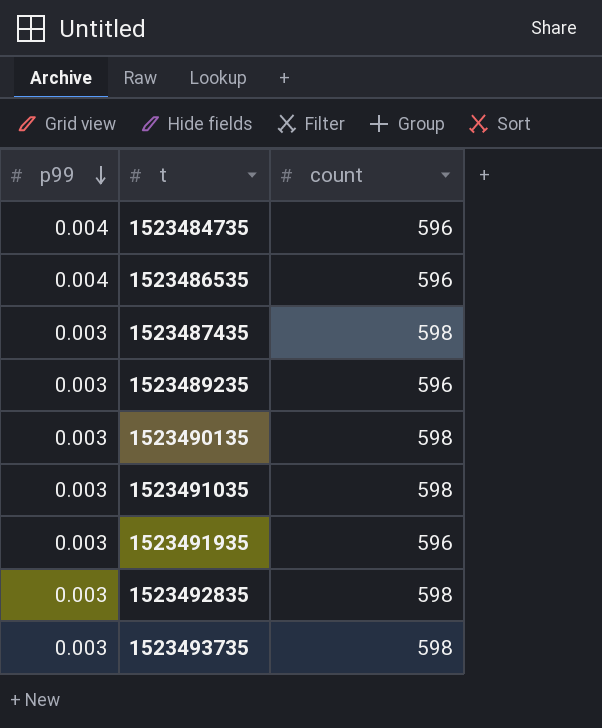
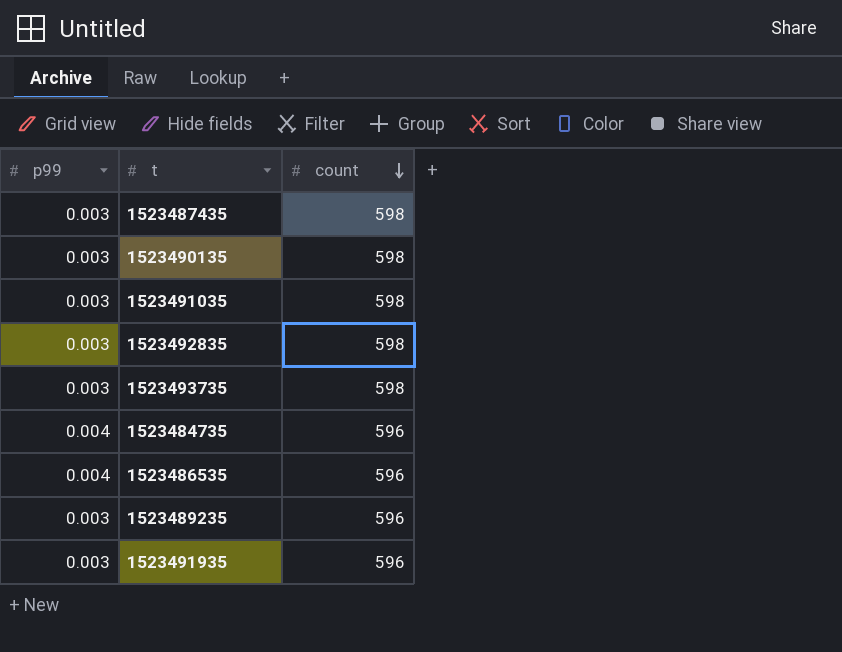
row order: p99 descending -> count descending

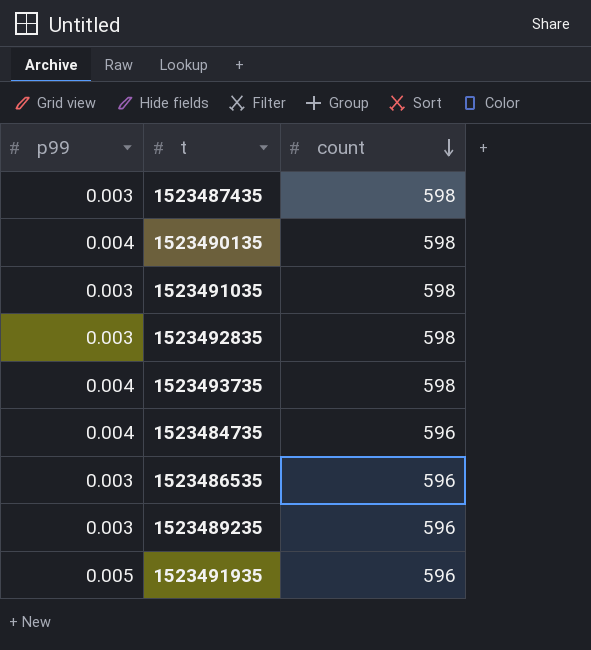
1523490135 | p99: 0.003 -> 0.004
1523493735 | p99: 0.003 -> 0.004
1523486535 | p99: 0.004 -> 0.003
1523491935 | p99: 0.003 -> 0.005

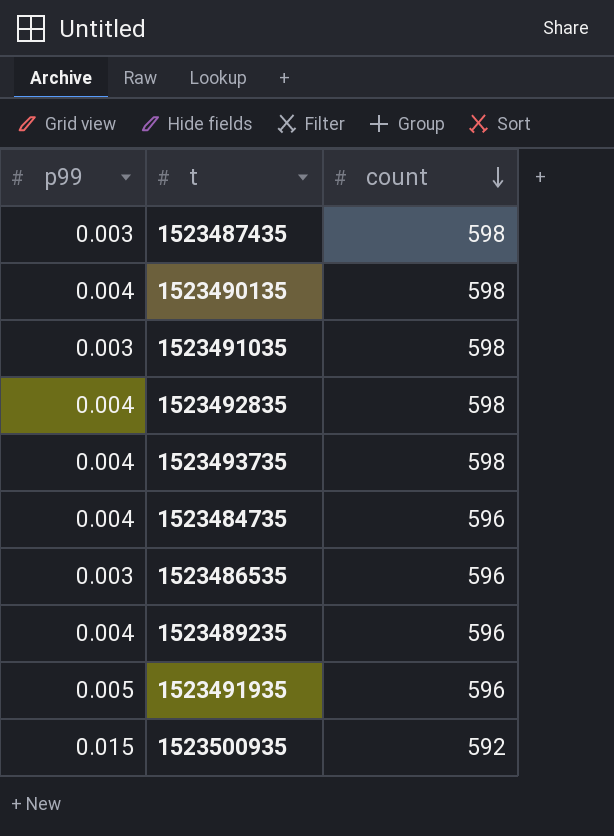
1523492835 | p99: 0.003 -> 0.004
1523489235 | p99: 0.003 -> 0.004
row 1523500935: none -> 0.015 | 592

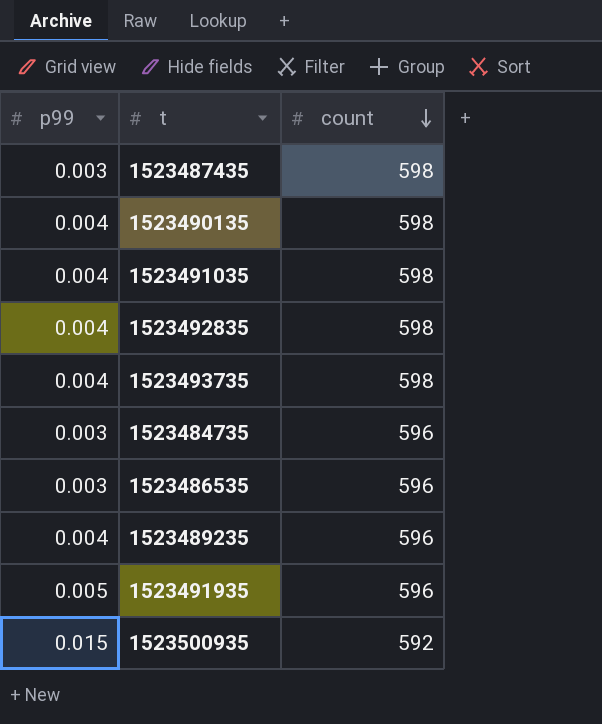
1523491035 | p99: 0.003 -> 0.004
1523484735 | p99: 0.004 -> 0.003

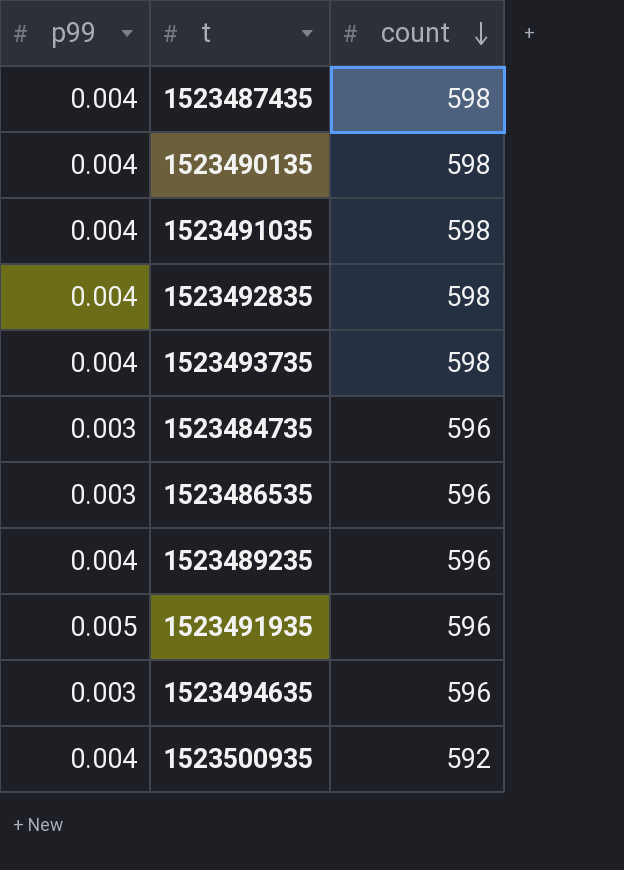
1523487435 | p99: 0.003 -> 0.004
row 1523494635: none -> 0.003 | 596
1523500935 | p99: 0.015 -> 0.004

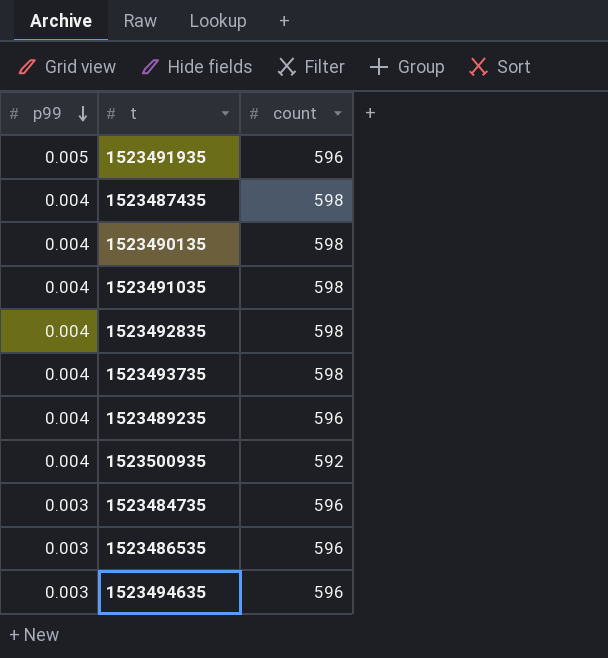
row order: count descending -> p99 descending

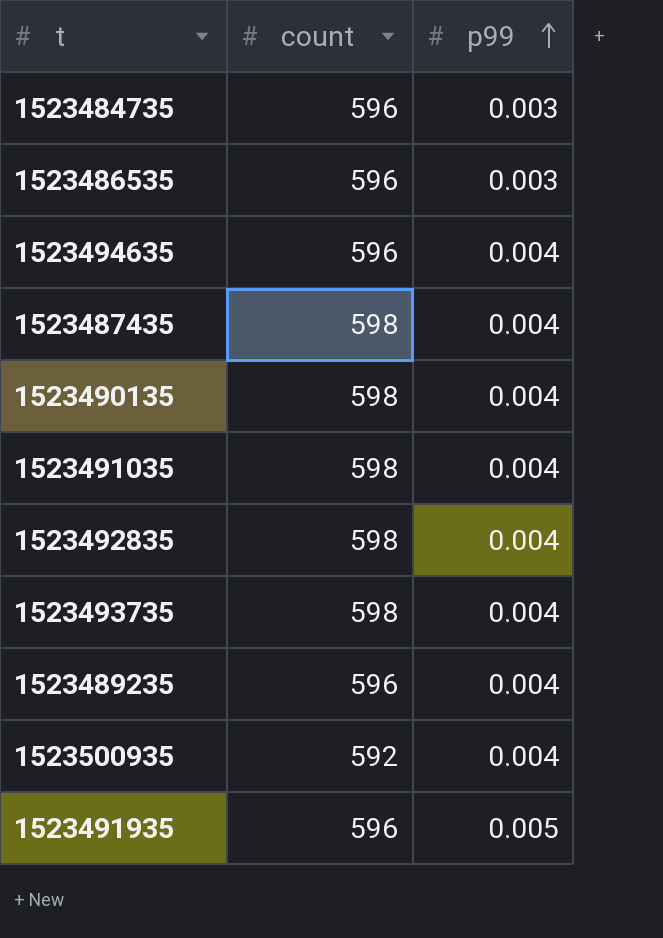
row order: p99 descending -> p99 ascending
column p99 | position: 1 -> 3
1523494635 | p99: 0.003 -> 0.004

